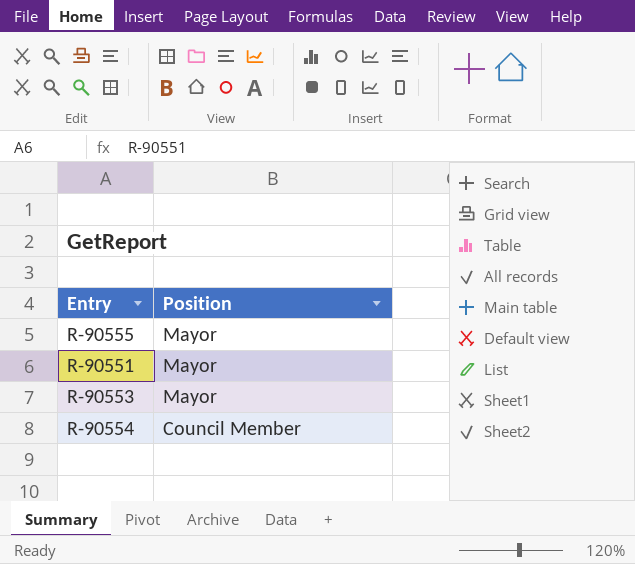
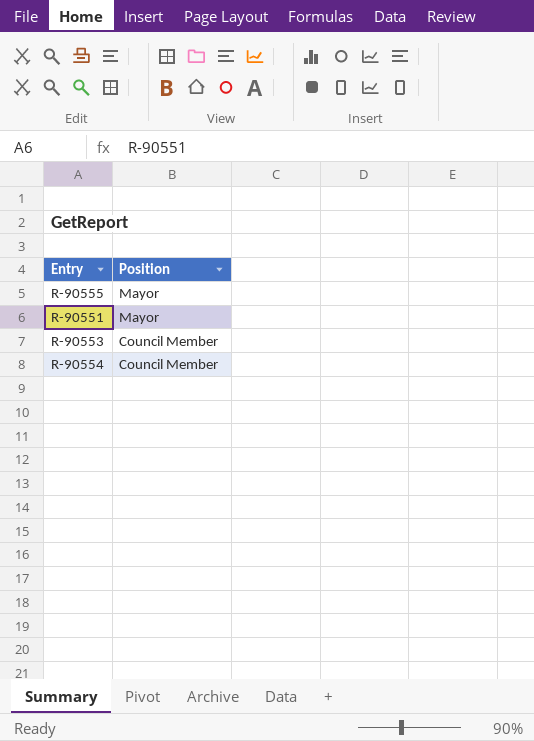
R-90553 | Position: Mayor -> Council Member

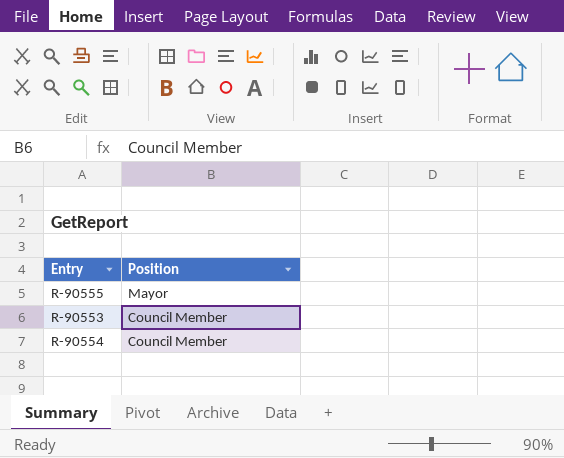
row R-90551: Mayor -> none

